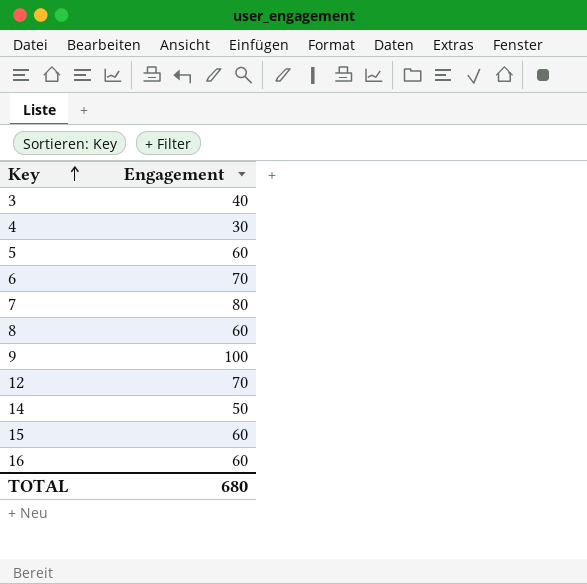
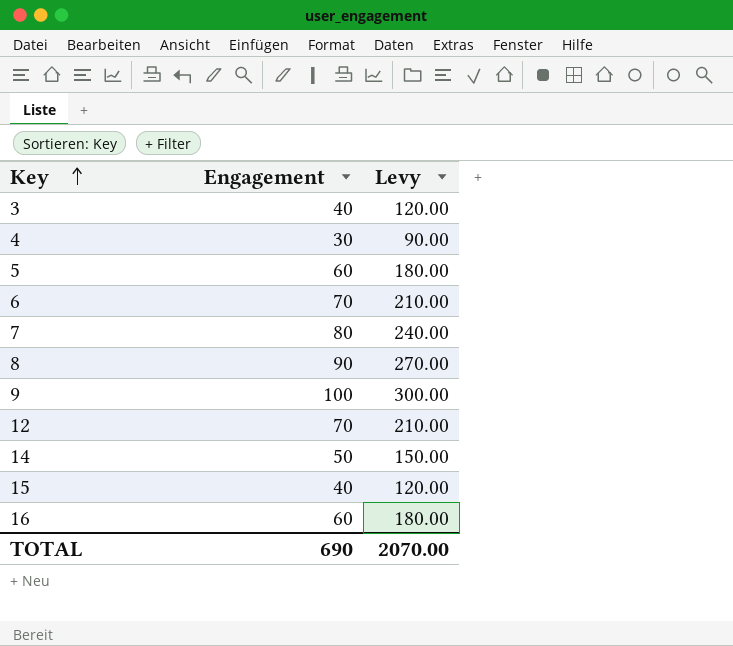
column Levy | formula: none -> [Engagement] * 3
8 | Engagement: 60 -> 90
15 | Engagement: 60 -> 40
TOTAL | Engagement: 680 -> 690

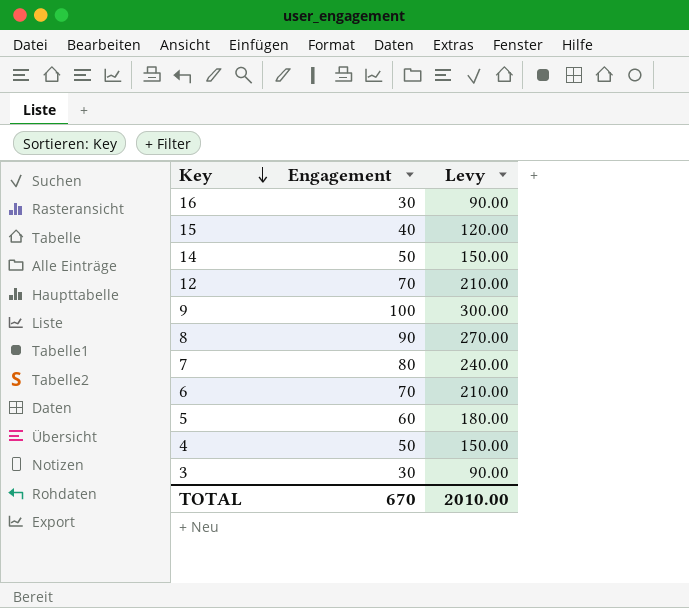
row order: Key ascending -> Key descending
16 | Engagement: 60 -> 30
16 | Levy: 180.00 -> 90.00
4 | Engagement: 30 -> 50
4 | Levy: 90.00 -> 150.00
3 | Engagement: 40 -> 30
3 | Levy: 120.00 -> 90.00
TOTAL | Engagement: 690 -> 670
TOTAL | Levy: 2070.00 -> 2010.00

